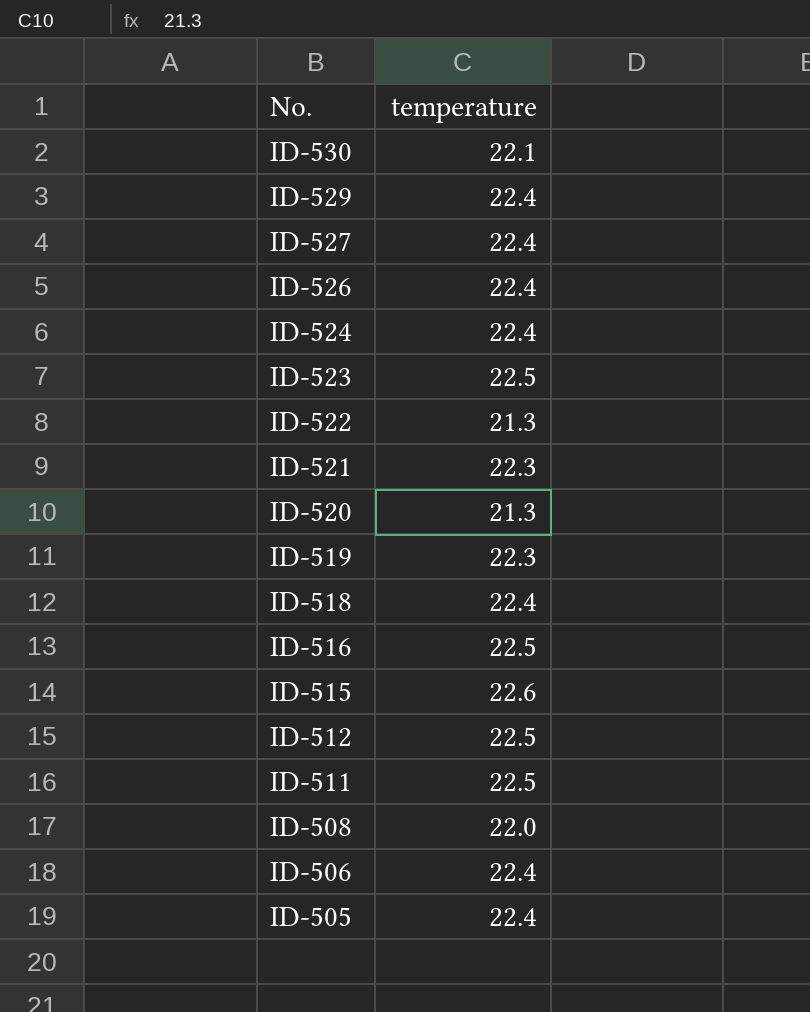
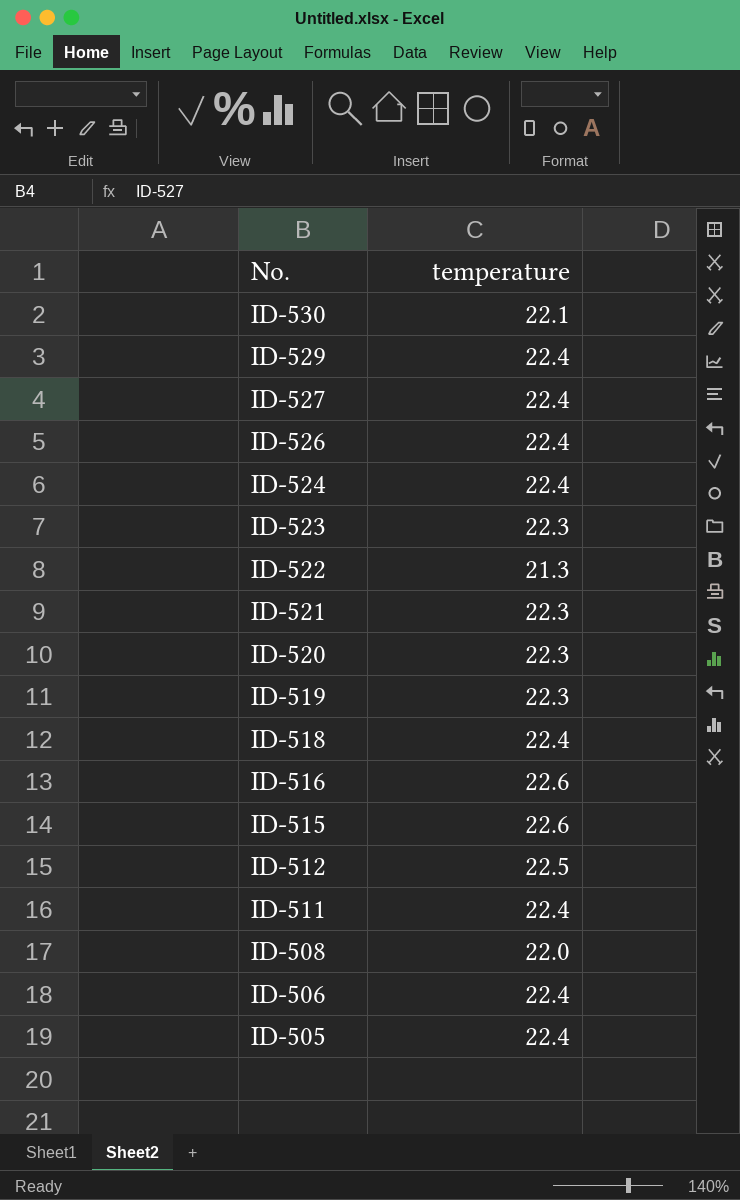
ID-523 | temperature: 22.5 -> 22.3
ID-520 | temperature: 21.3 -> 22.3
ID-516 | temperature: 22.5 -> 22.6
ID-511 | temperature: 22.5 -> 22.4

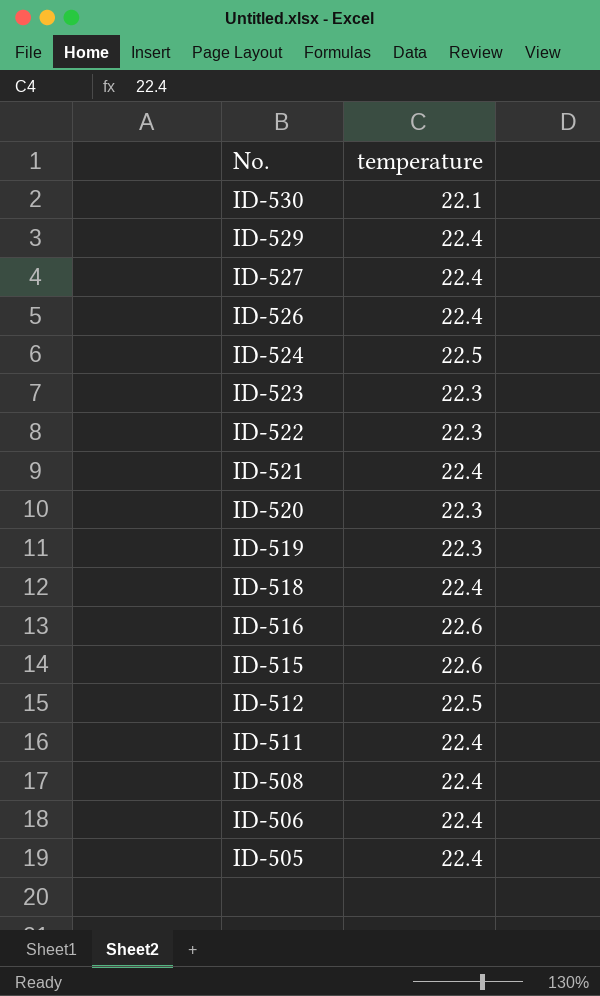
ID-524 | temperature: 22.4 -> 22.5
ID-522 | temperature: 21.3 -> 22.3
ID-521 | temperature: 22.3 -> 22.4
ID-508 | temperature: 22.0 -> 22.4

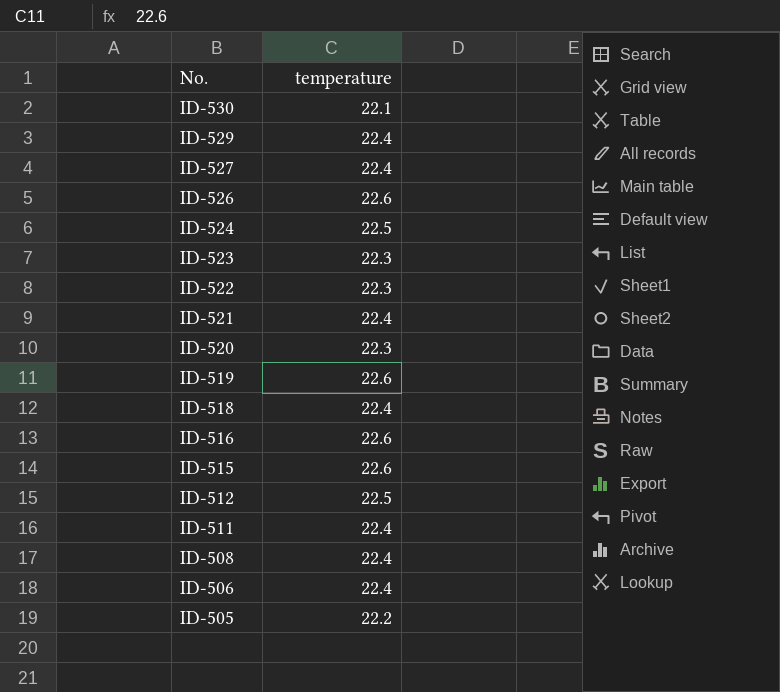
ID-526 | temperature: 22.4 -> 22.6
ID-519 | temperature: 22.3 -> 22.6
ID-505 | temperature: 22.4 -> 22.2

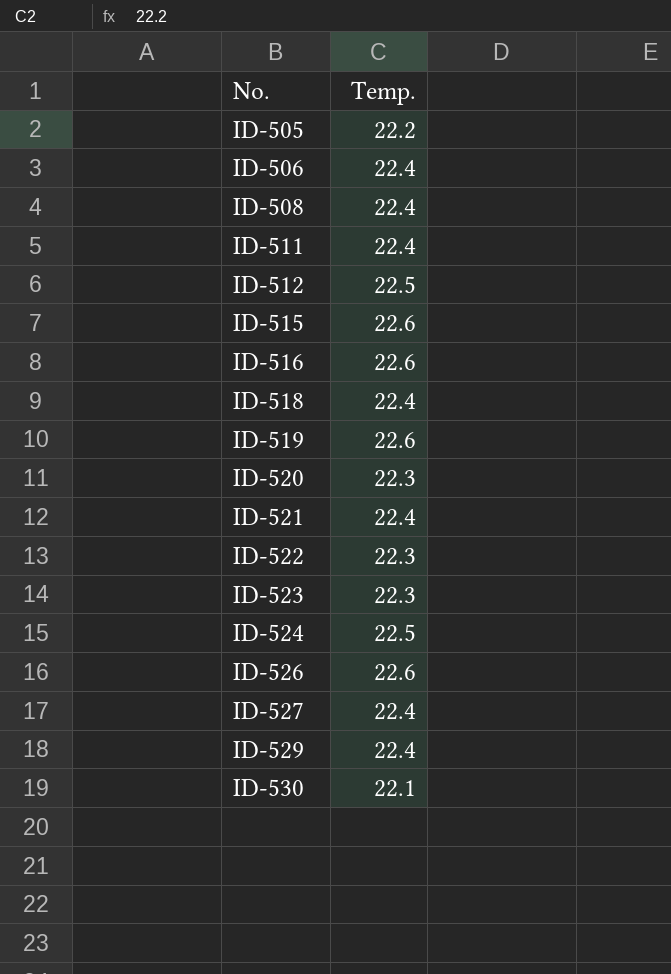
row order: No. descending -> No. ascending
column name: temperature -> Temp.

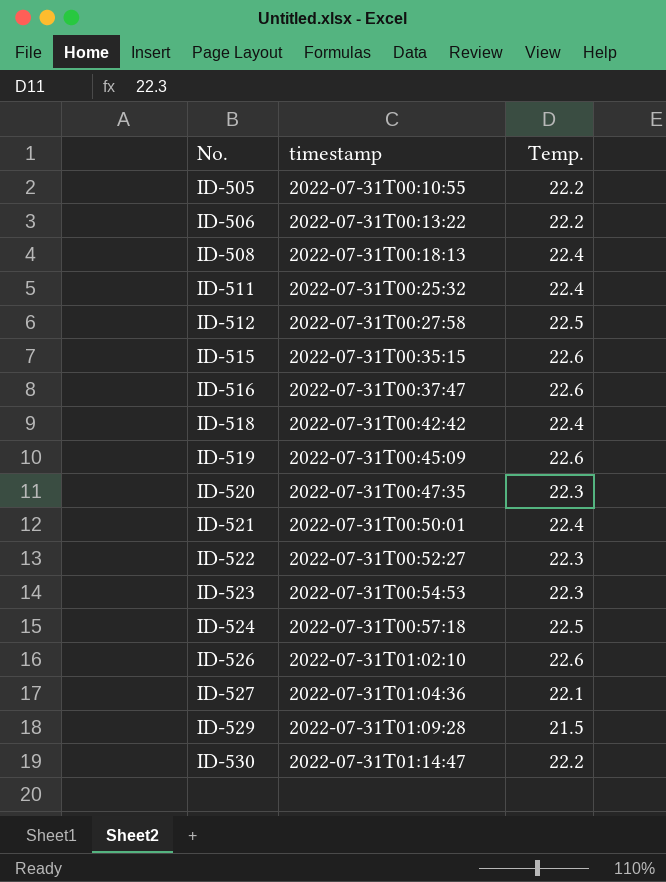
column timestamp | position: none -> 2
ID-506 | Temp.: 22.4 -> 22.2
ID-527 | Temp.: 22.4 -> 22.1
ID-529 | Temp.: 22.4 -> 21.5
ID-530 | Temp.: 22.1 -> 22.2

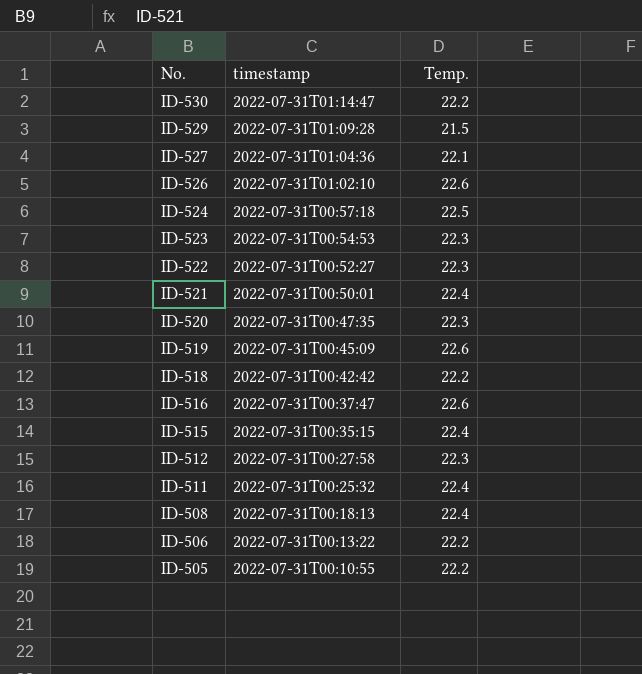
row order: No. ascending -> No. descending
ID-518 | Temp.: 22.4 -> 22.2
ID-515 | Temp.: 22.6 -> 22.4
ID-512 | Temp.: 22.5 -> 22.3

